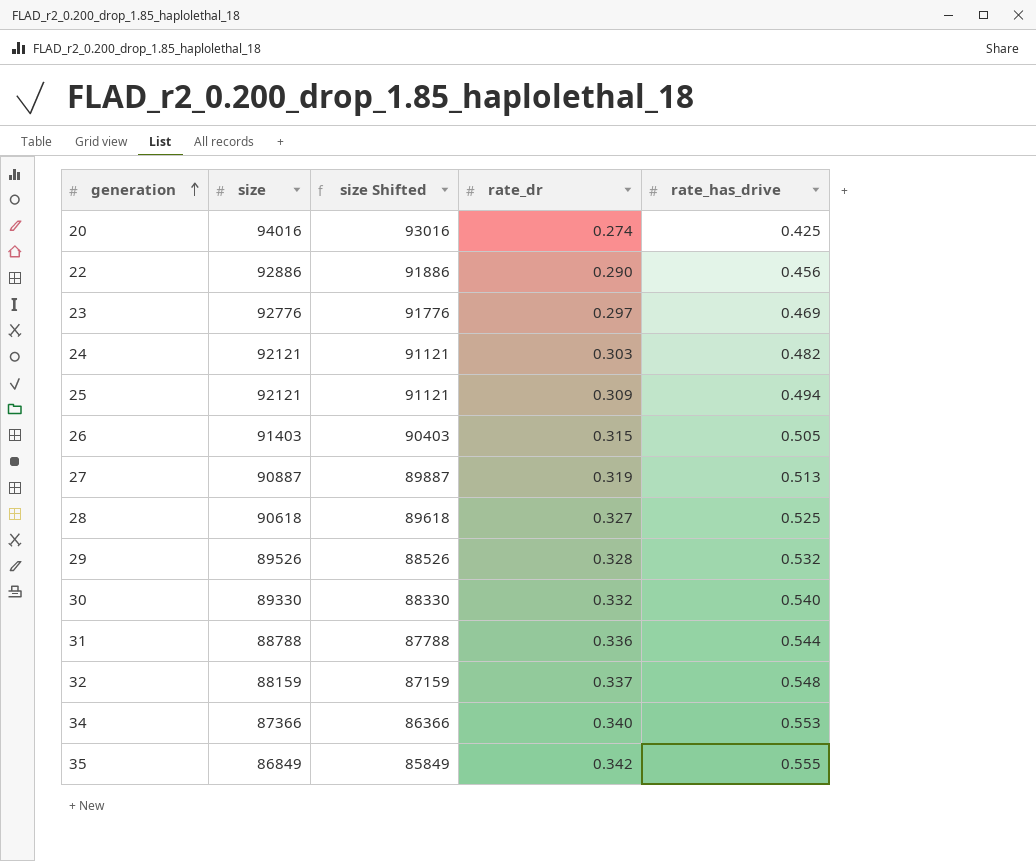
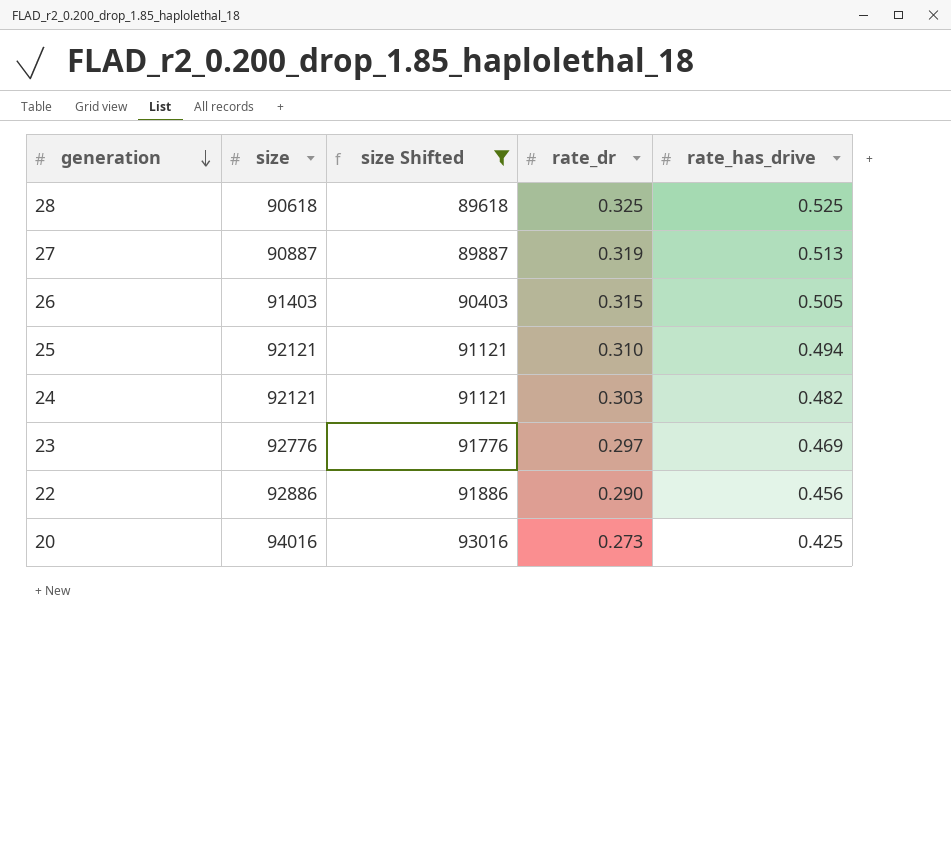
filter: none -> size Shifted >= 89618
row order: generation ascending -> generation descending
28 | rate_dr: 0.327 -> 0.325
25 | rate_dr: 0.309 -> 0.310
20 | rate_dr: 0.274 -> 0.273

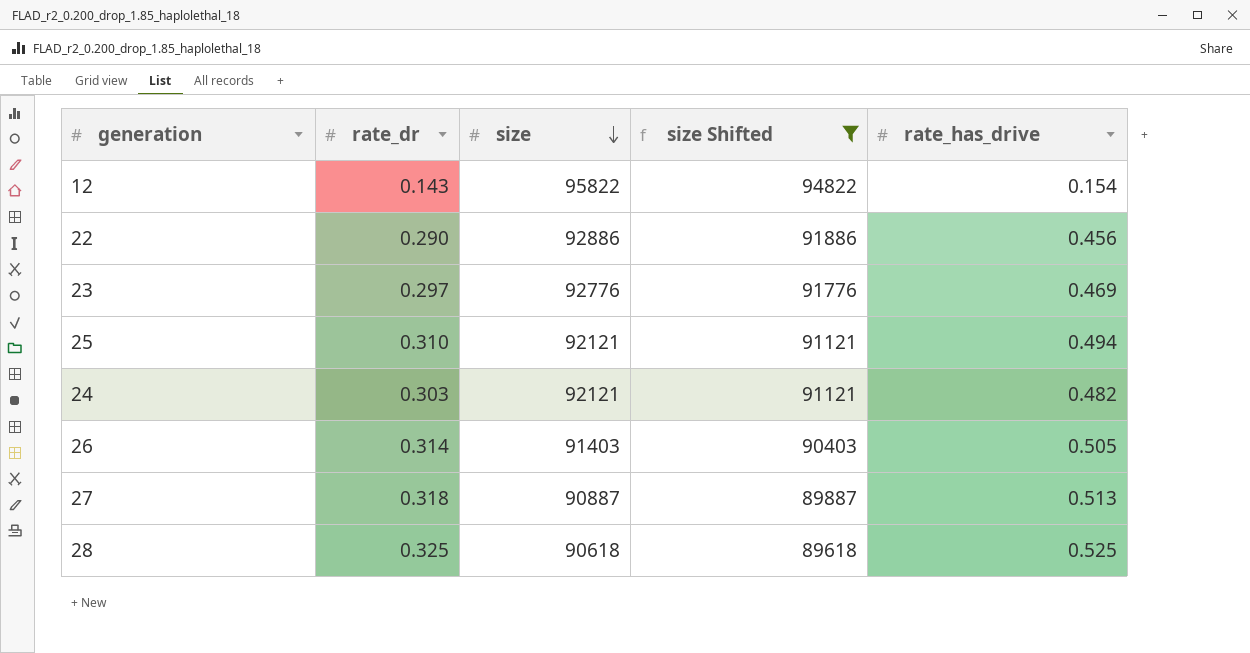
row order: generation descending -> size descending
column rate_dr | position: 4 -> 2
row 20: 94016 | 93016 | 0.273 | 0.425 -> none
row 12: none -> 0.143 | 95822 | 94822 | 0.154
26 | rate_dr: 0.315 -> 0.314
27 | rate_dr: 0.319 -> 0.318

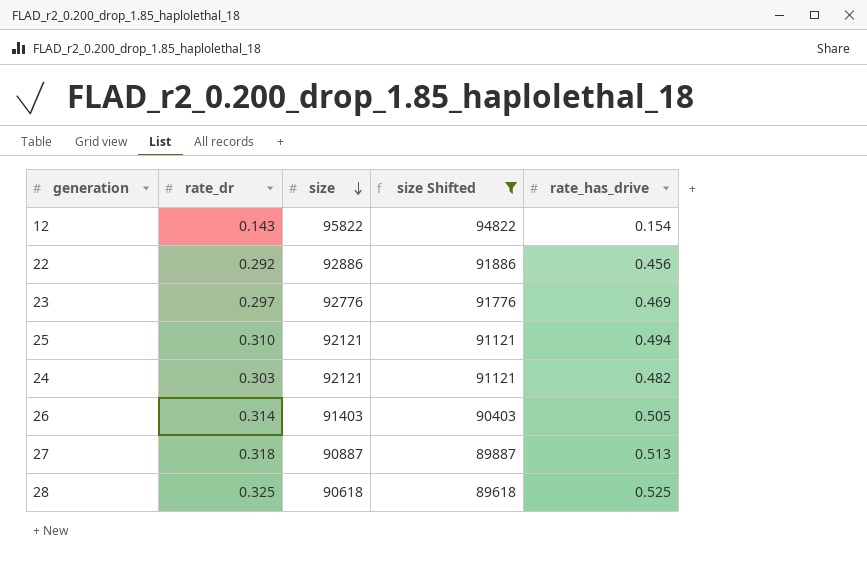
22 | rate_dr: 0.290 -> 0.292

